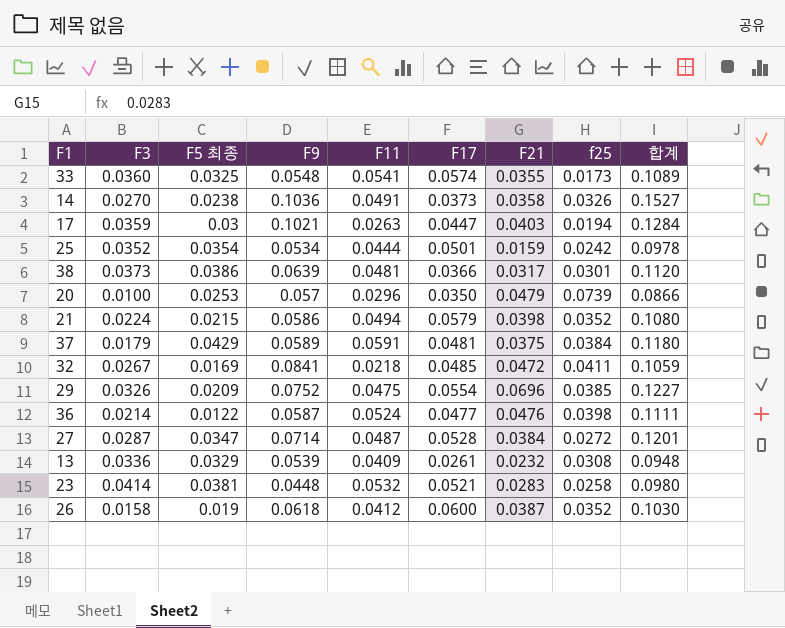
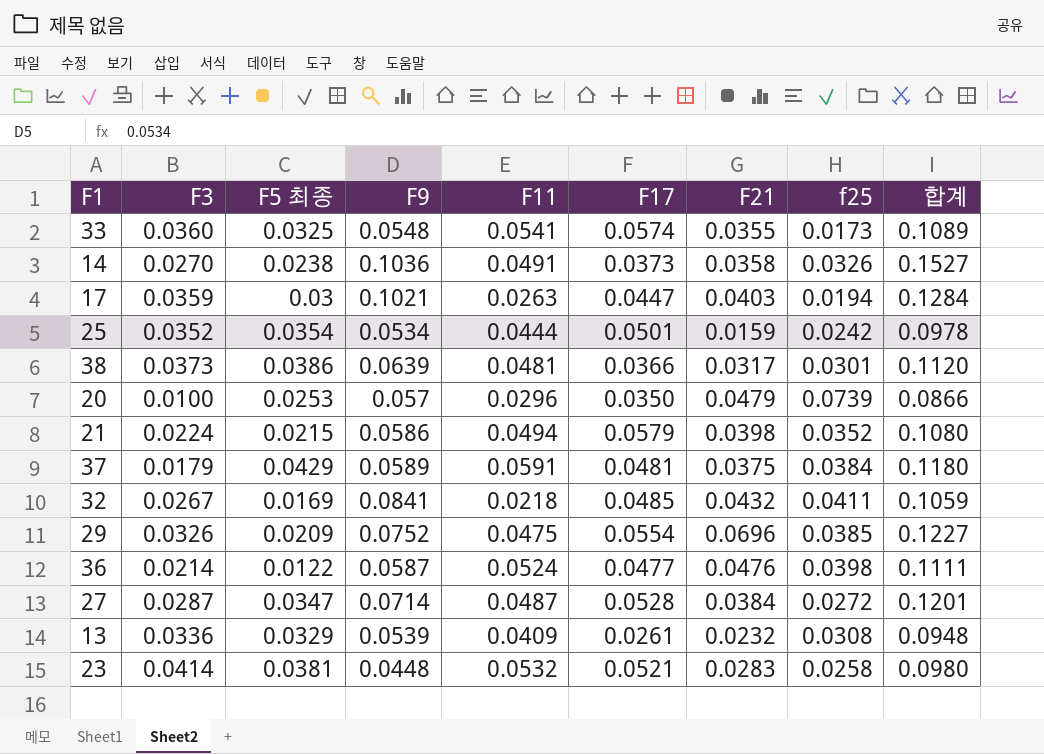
row 26: 0.0158 | 0.019 | 0.0618 | 0.0412 | 0.0600 | 0.0387 | 0.0352 | 0.1030 -> none
32 | F21: 0.0472 -> 0.0432

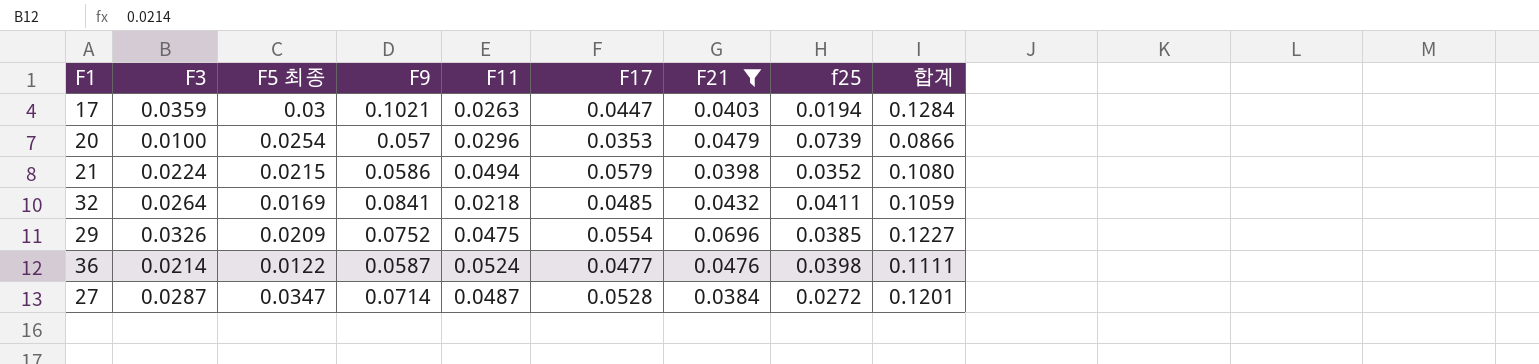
filter: none -> F21 >= 0.0384
20 | F5 최종: 0.0253 -> 0.0254
20 | F17: 0.0350 -> 0.0353
32 | F3: 0.0267 -> 0.0264

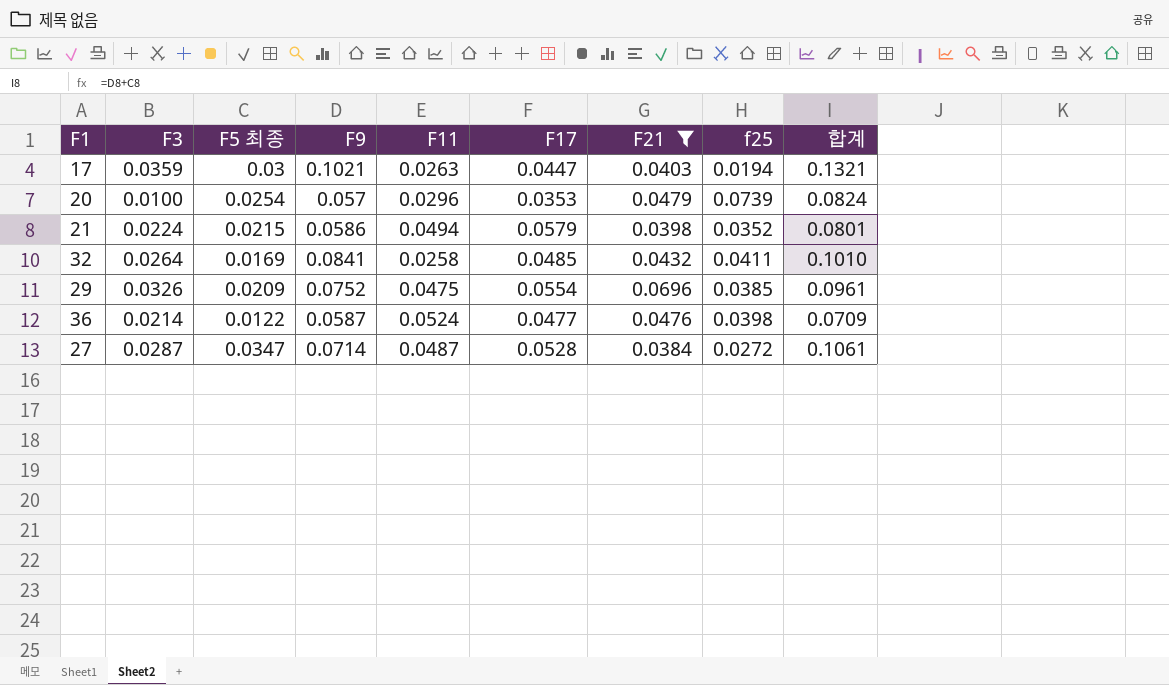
column 합계 | formula: [F9] + [F11] -> [F5 최종] + [F9]
32 | F11: 0.0218 -> 0.0258

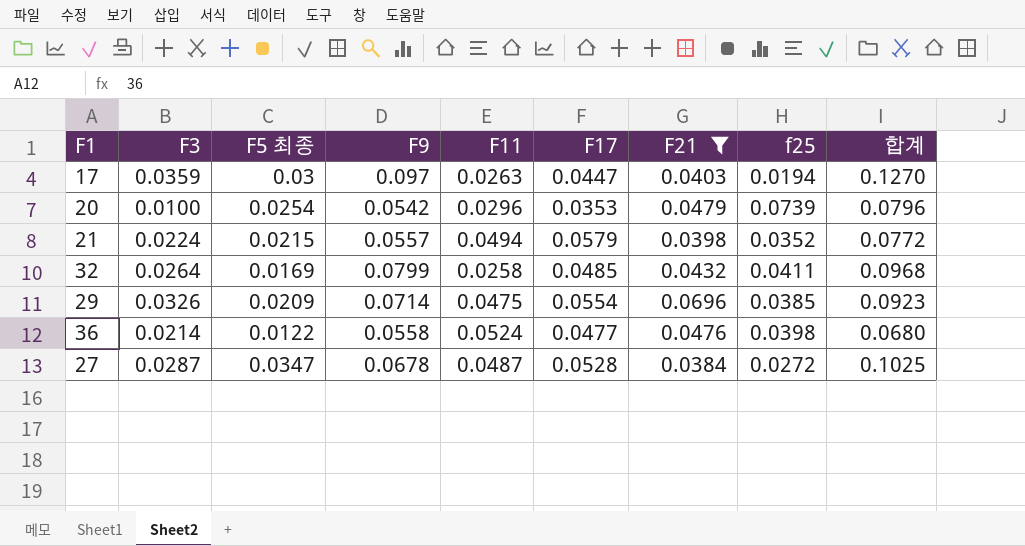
17 | F9: 0.1021 -> 0.097
17 | 합계: 0.1321 -> 0.1270
20 | F9: 0.057 -> 0.0542
20 | 합계: 0.0824 -> 0.0796
21 | F9: 0.0586 -> 0.0557
21 | 합계: 0.0801 -> 0.0772
32 | F9: 0.0841 -> 0.0799
32 | 합계: 0.1010 -> 0.0968
29 | F9: 0.0752 -> 0.0714
29 | 합계: 0.0961 -> 0.0923
36 | F9: 0.0587 -> 0.0558
36 | 합계: 0.0709 -> 0.0680
27 | F9: 0.0714 -> 0.0678
27 | 합계: 0.1061 -> 0.1025

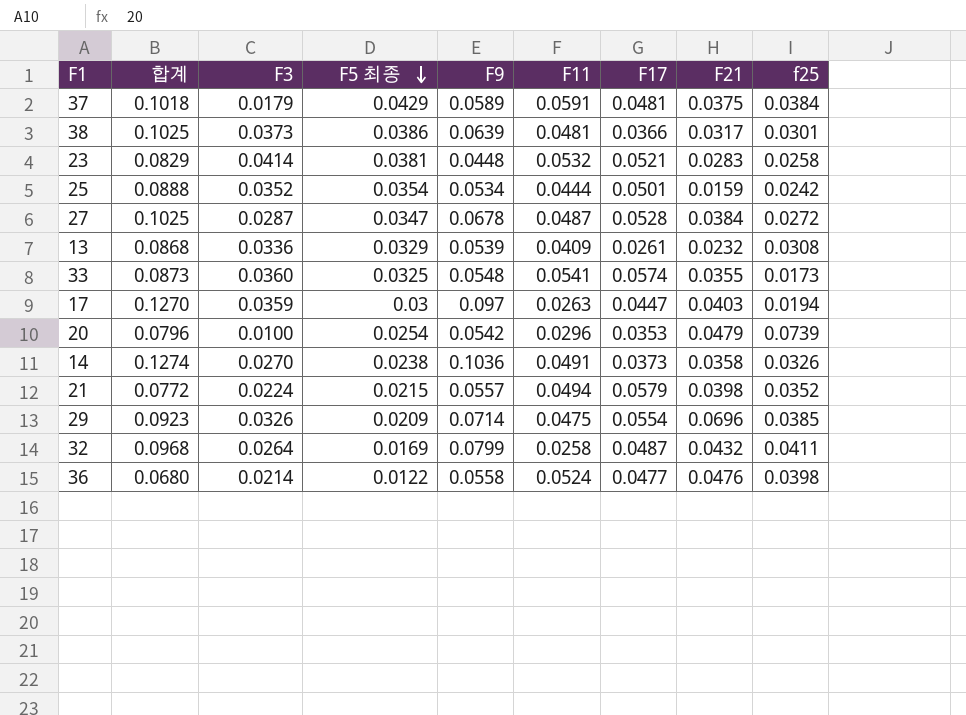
filter: F21 >= 0.0384 -> none
row order: none -> F5 최종 descending
column 합계 | position: 9 -> 2
32 | F17: 0.0485 -> 0.0487

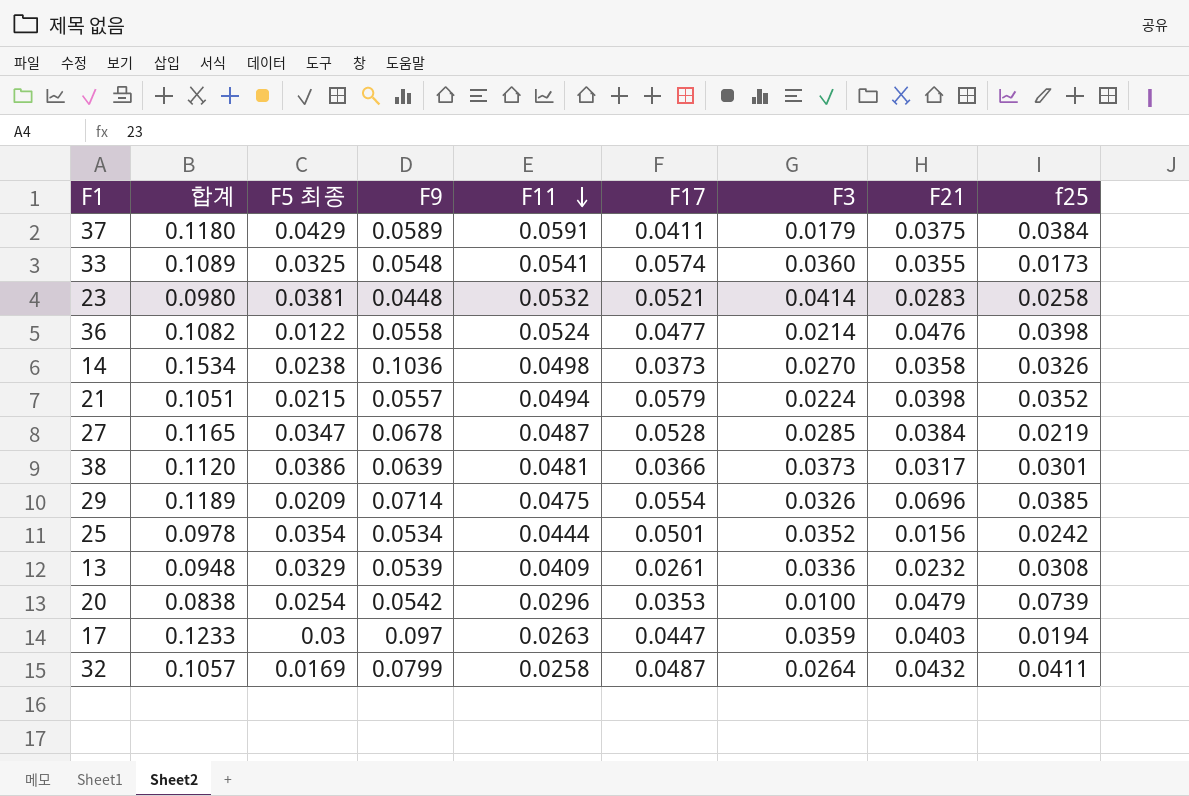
row order: F5 최종 descending -> F11 descending
column 합계 | formula: [F5 최종] + [F9] -> [F9] + [F11]
column F3 | position: 3 -> 7
37 | F17: 0.0481 -> 0.0411
14 | F11: 0.0491 -> 0.0498
27 | F3: 0.0287 -> 0.0285
27 | f25: 0.0272 -> 0.0219
25 | F21: 0.0159 -> 0.0156

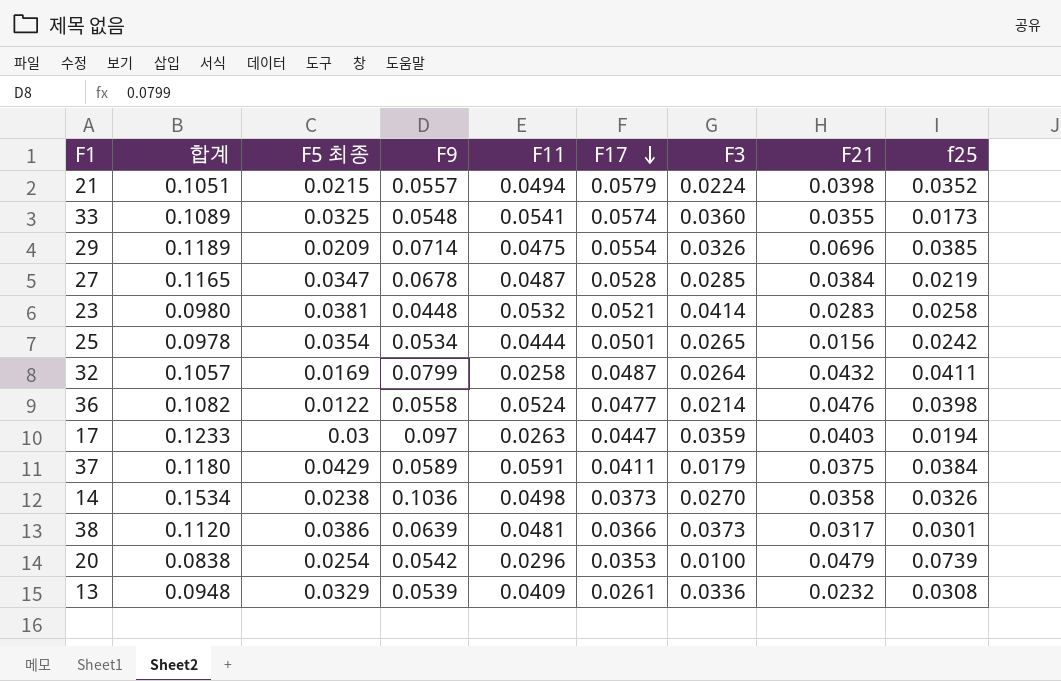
row order: F11 descending -> F17 descending
25 | F3: 0.0352 -> 0.0265

